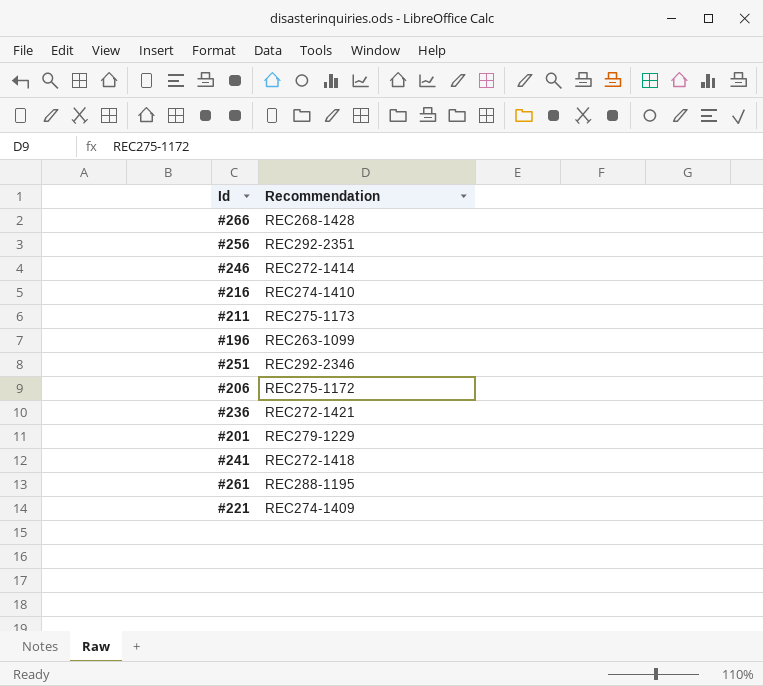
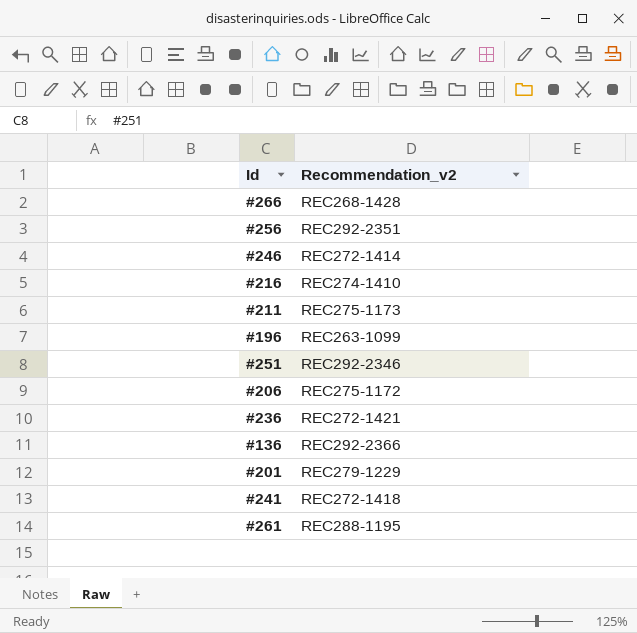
column name: Recommendation -> Recommendation_v2
row #221: REC274-1409 -> none
row #136: none -> REC292-2366

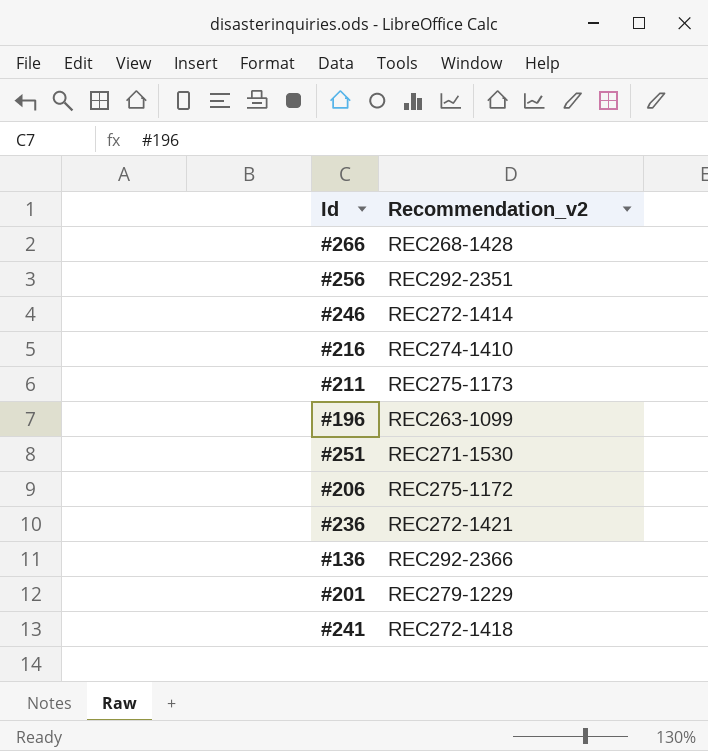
row #261: REC288-1195 -> none
#251 | Recommendation_v2: REC292-2346 -> REC271-1530

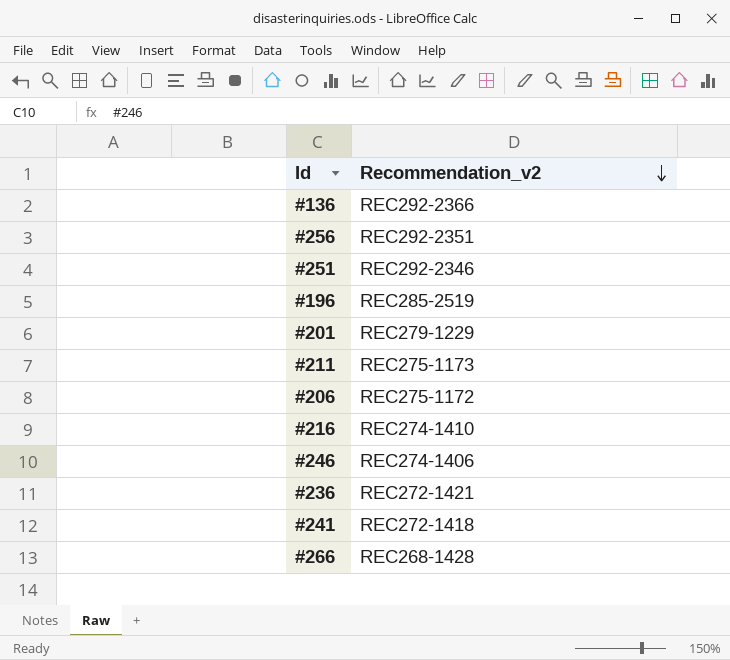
row order: none -> Recommendation_v2 descending
#251 | Recommendation_v2: REC271-1530 -> REC292-2346
#196 | Recommendation_v2: REC263-1099 -> REC285-2519
#246 | Recommendation_v2: REC272-1414 -> REC274-1406

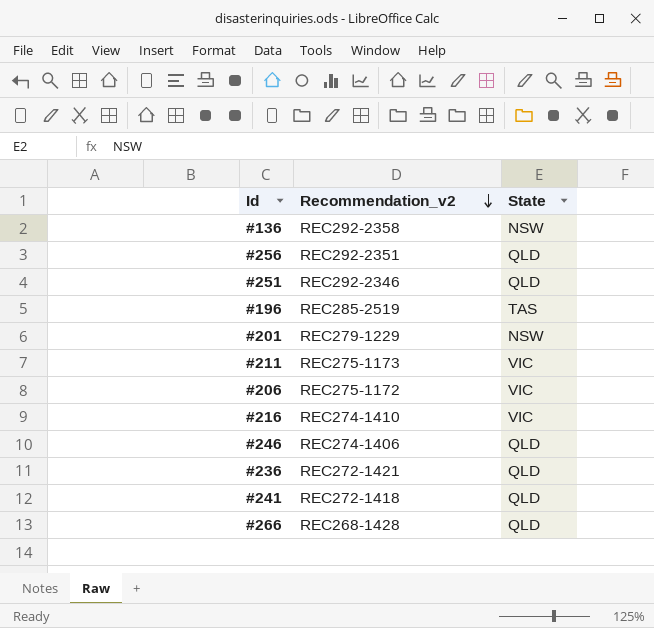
column State | position: none -> 3
#136 | Recommendation_v2: REC292-2366 -> REC292-2358

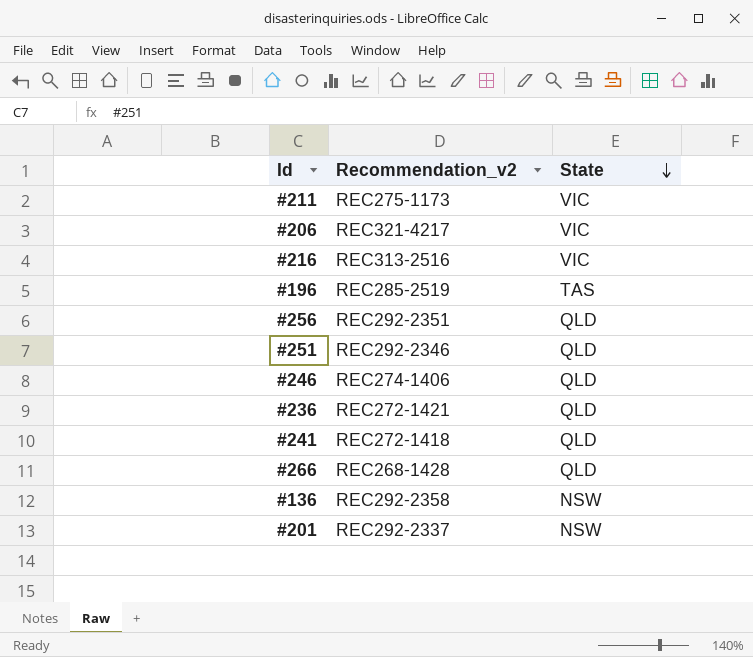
row order: Recommendation_v2 descending -> State descending
#206 | Recommendation_v2: REC275-1172 -> REC321-4217
#216 | Recommendation_v2: REC274-1410 -> REC313-2516
#201 | Recommendation_v2: REC279-1229 -> REC292-2337

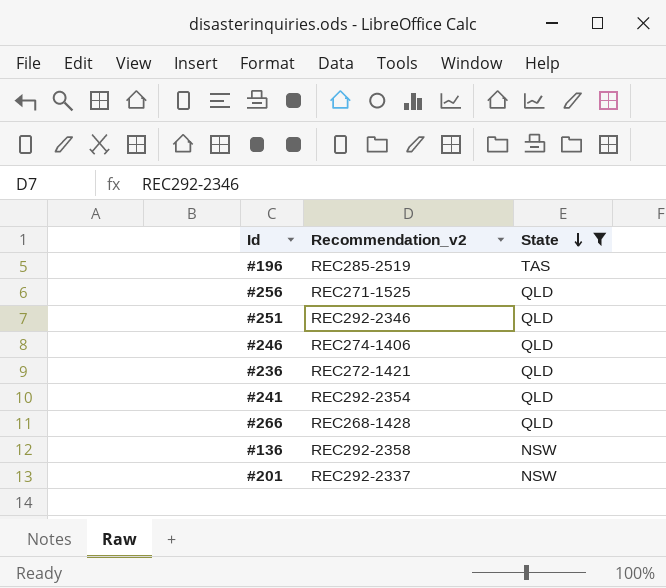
filter: none -> State != VIC
#256 | Recommendation_v2: REC292-2351 -> REC271-1525
#241 | Recommendation_v2: REC272-1418 -> REC292-2354

